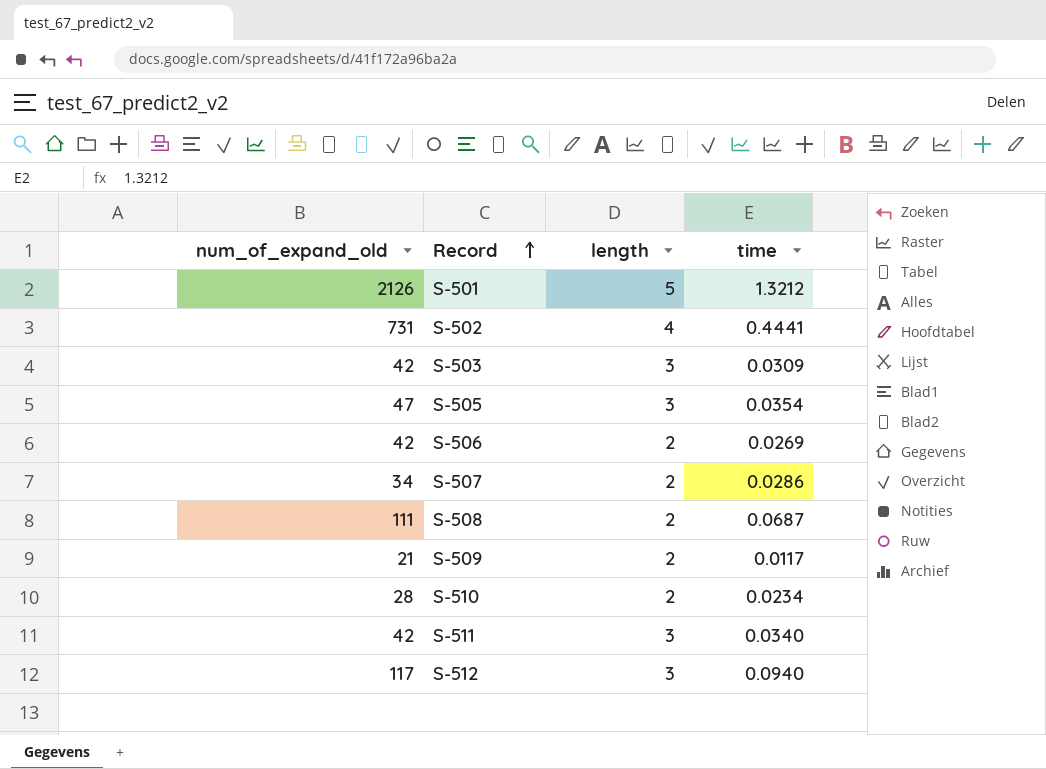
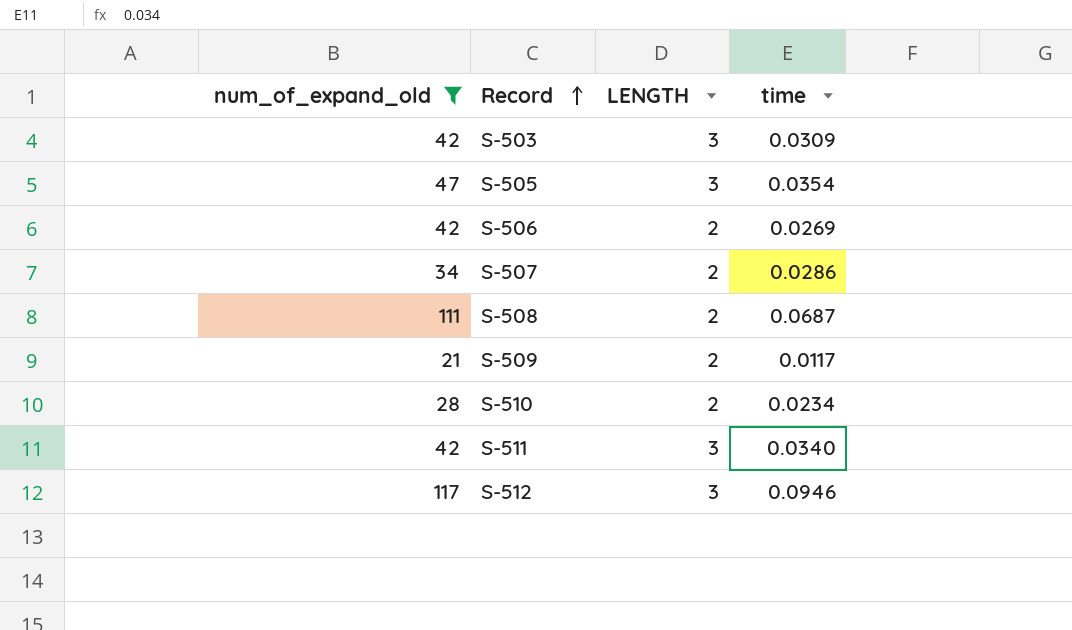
filter: none -> num_of_expand_old <= 117
column name: length -> LENGTH
S-512 | time: 0.0940 -> 0.0946

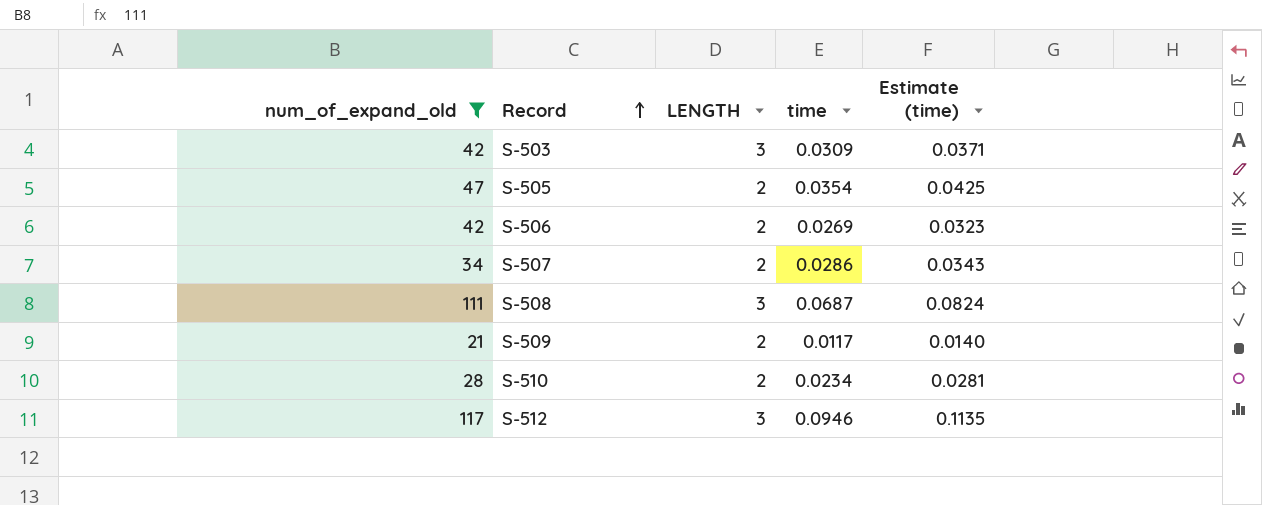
column Estimate (time) | formula: none -> [time] * 1.2
row S-511: 42 | 3 | 0.0340 -> none
S-505 | LENGTH: 3 -> 2
S-508 | LENGTH: 2 -> 3

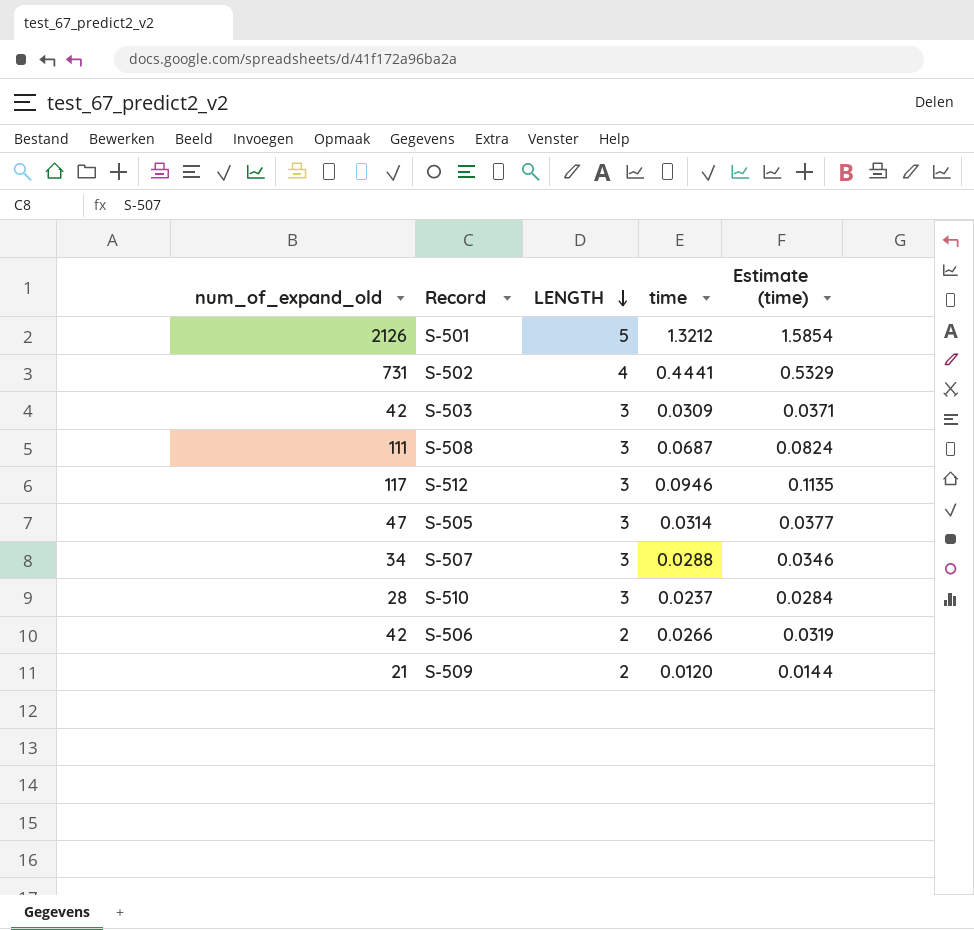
filter: num_of_expand_old <= 117 -> none
row order: Record ascending -> LENGTH descending
S-505 | LENGTH: 2 -> 3
S-505 | time: 0.0354 -> 0.0314
S-505 | Estimate (time): 0.0425 -> 0.0377
S-507 | LENGTH: 2 -> 3
S-507 | time: 0.0286 -> 0.0288
S-507 | Estimate (time): 0.0343 -> 0.0346
S-510 | LENGTH: 2 -> 3
S-510 | time: 0.0234 -> 0.0237
S-510 | Estimate (time): 0.0281 -> 0.0284
S-506 | time: 0.0269 -> 0.0266
S-506 | Estimate (time): 0.0323 -> 0.0319
S-509 | time: 0.0117 -> 0.0120
S-509 | Estimate (time): 0.0140 -> 0.0144

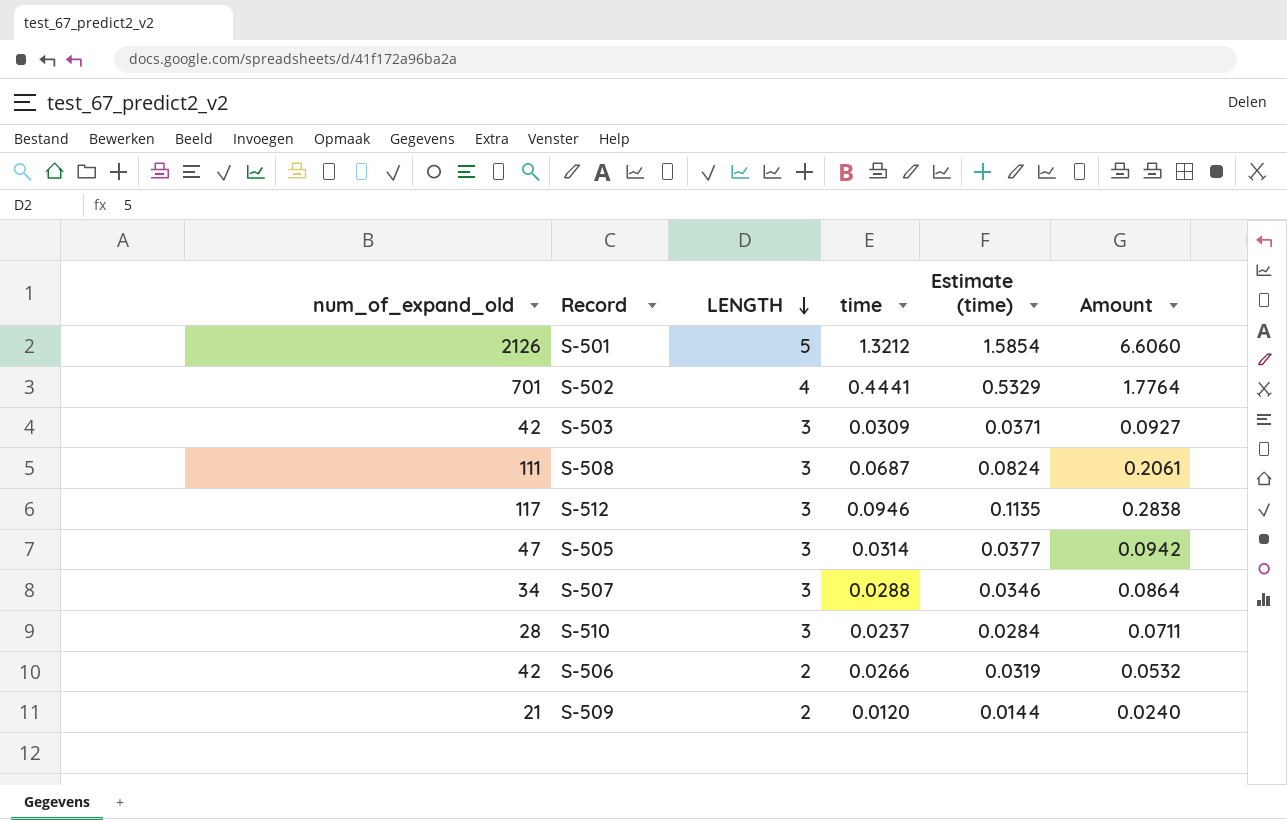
column Amount | formula: none -> [LENGTH] * [time]
S-502 | num_of_expand_old: 731 -> 701

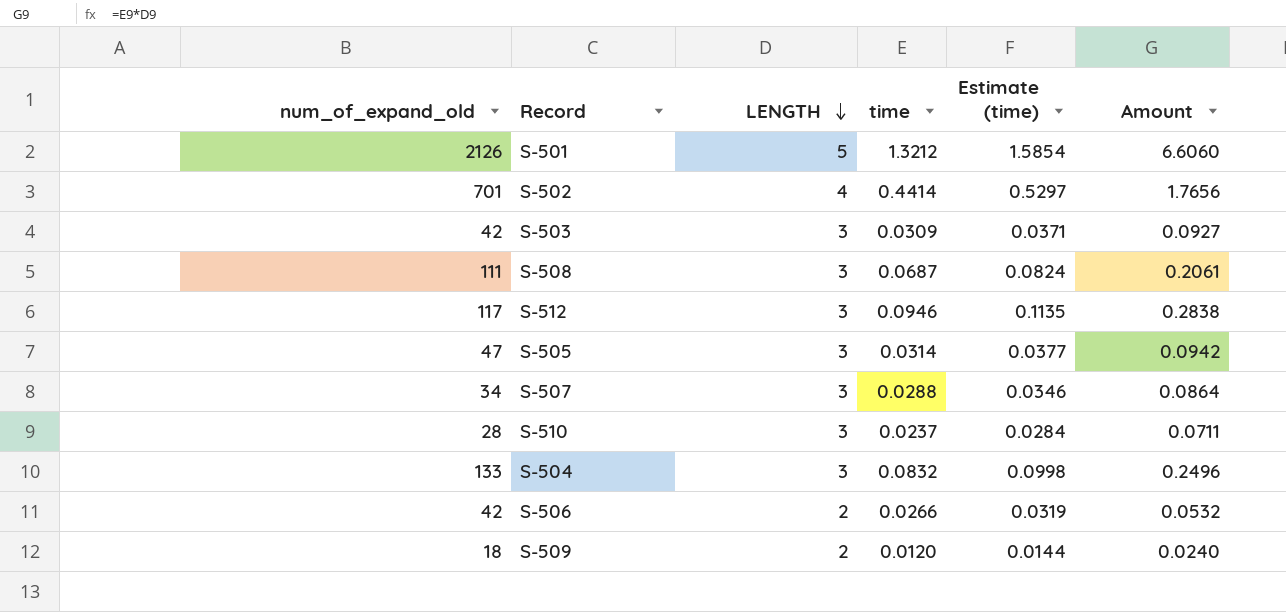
S-502 | time: 0.4441 -> 0.4414
S-502 | Estimate (time): 0.5329 -> 0.5297
S-502 | Amount: 1.7764 -> 1.7656
row S-504: none -> 133 | 3 | 0.0832 | 0.0998 | 0.2496
S-509 | num_of_expand_old: 21 -> 18

